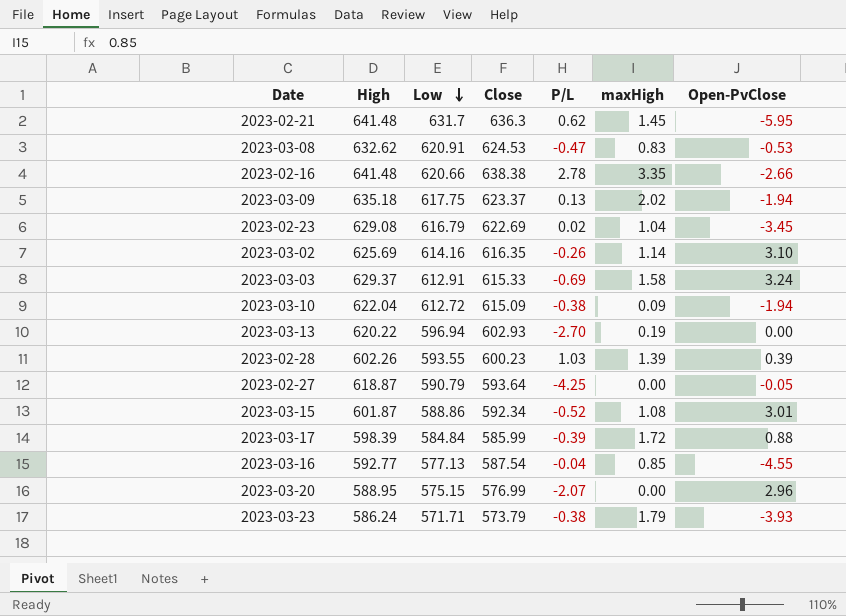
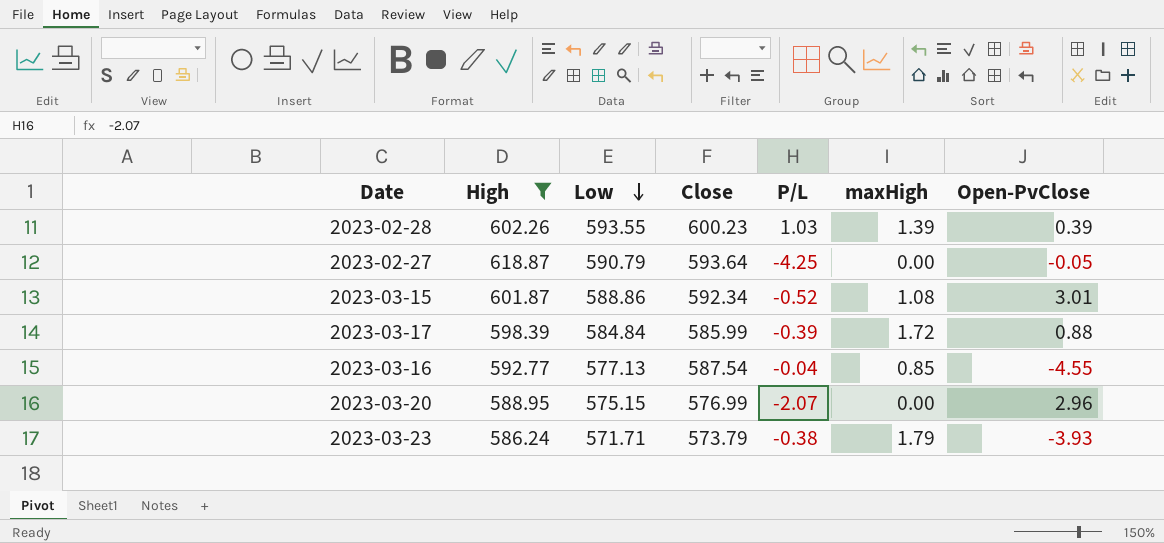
filter: none -> High <= 618.87

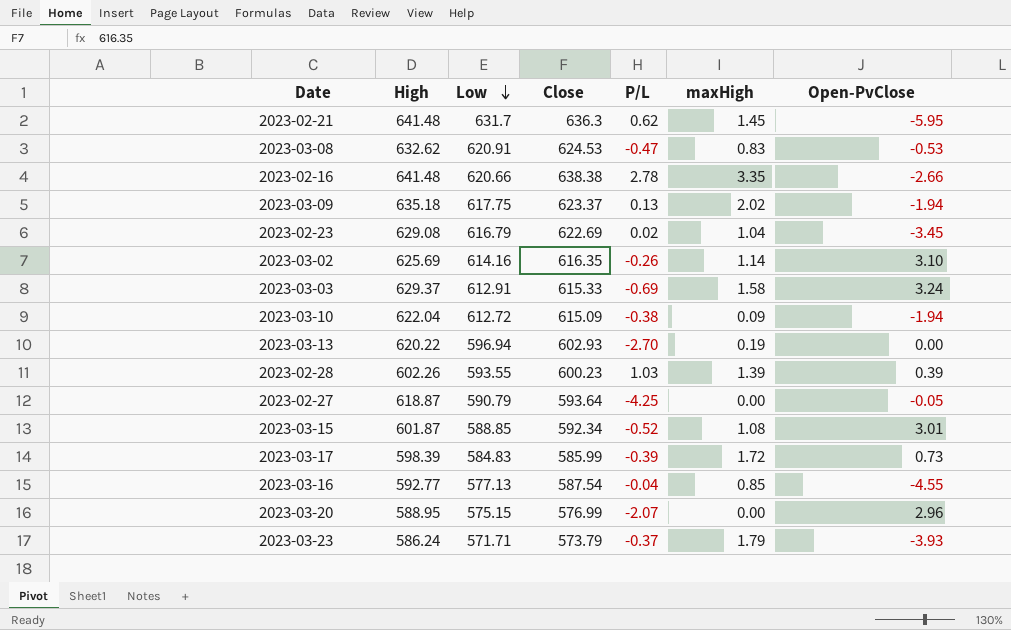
filter: High <= 618.87 -> none
2023-03-15 | Low: 588.86 -> 588.85
2023-03-17 | Low: 584.84 -> 584.83
2023-03-17 | Open-PvClose: 0.88 -> 0.73
2023-03-23 | P/L: -0.38 -> -0.37

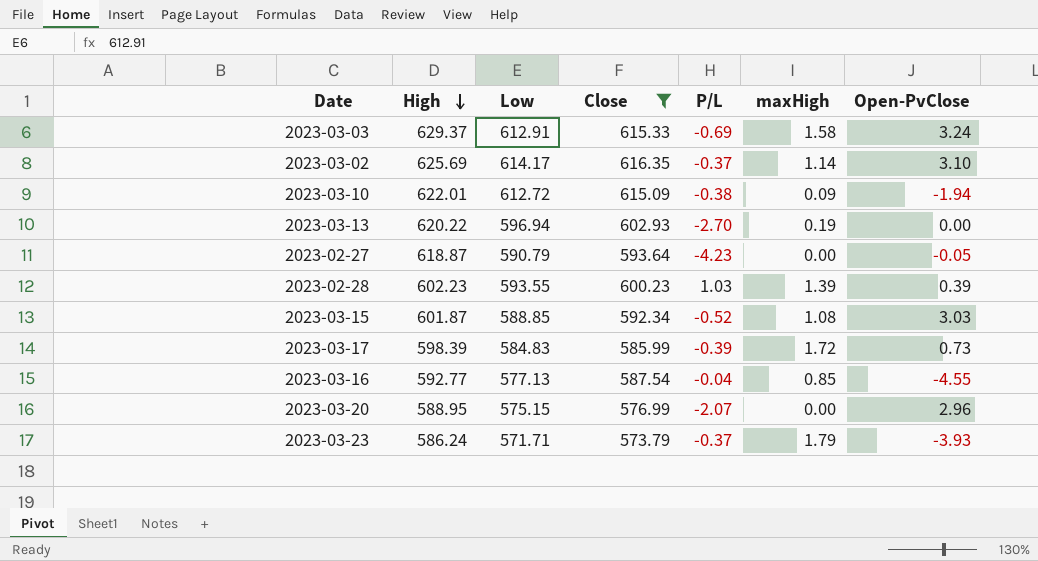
filter: none -> Close <= 616.35
row order: Low descending -> High descending
2023-03-02 | Low: 614.16 -> 614.17
2023-03-02 | P/L: -0.26 -> -0.37
2023-03-10 | High: 622.04 -> 622.01
2023-02-27 | P/L: -4.25 -> -4.23
2023-02-28 | High: 602.26 -> 602.23
2023-03-15 | Open-PvClose: 3.01 -> 3.03

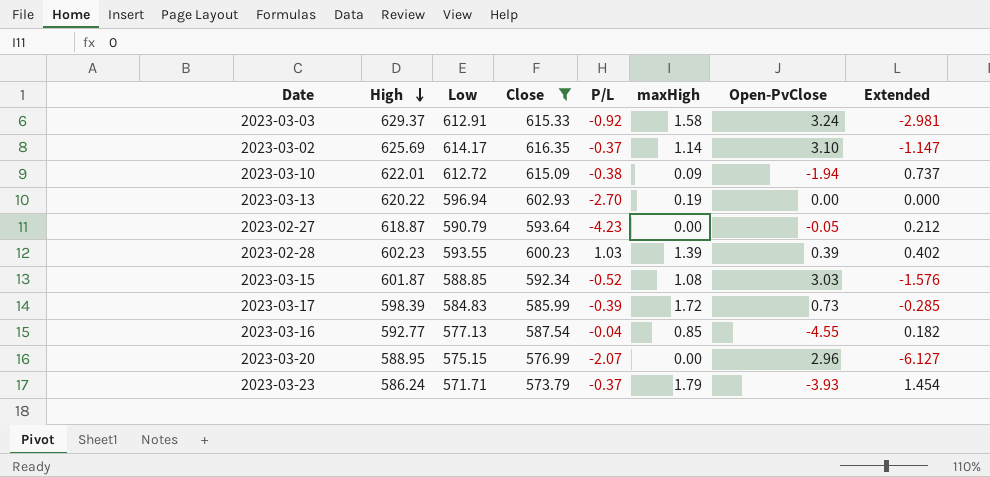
column Extended | formula: none -> [P/L] * [Open-PvClose]
2023-03-03 | P/L: -0.69 -> -0.92

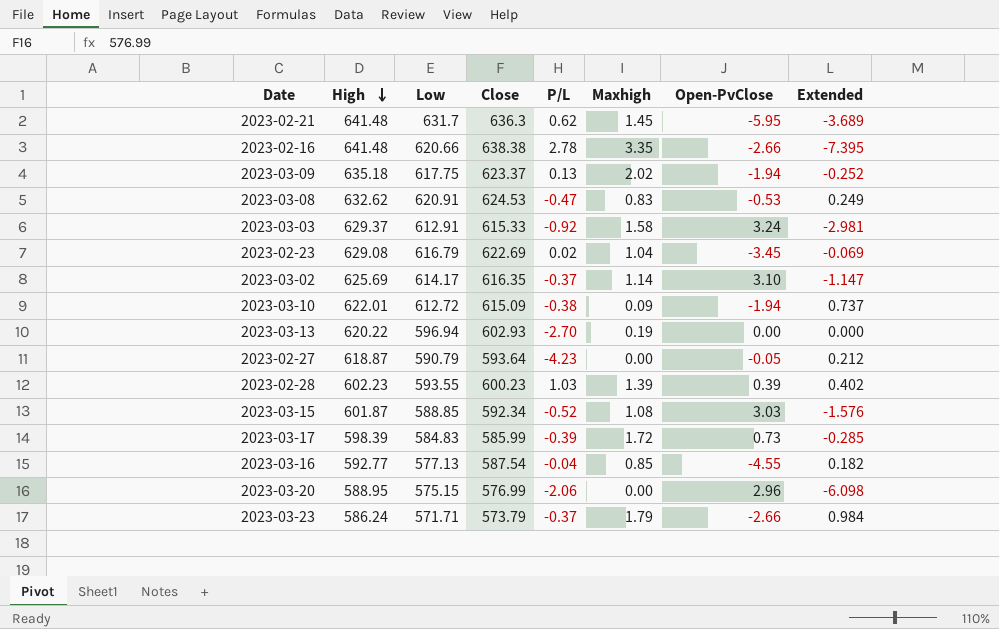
filter: Close <= 616.35 -> none
column name: maxHigh -> Maxhigh
2023-03-20 | P/L: -2.07 -> -2.06
2023-03-20 | Extended: -6.127 -> -6.098
2023-03-23 | Open-PvClose: -3.93 -> -2.66
2023-03-23 | Extended: 1.454 -> 0.984

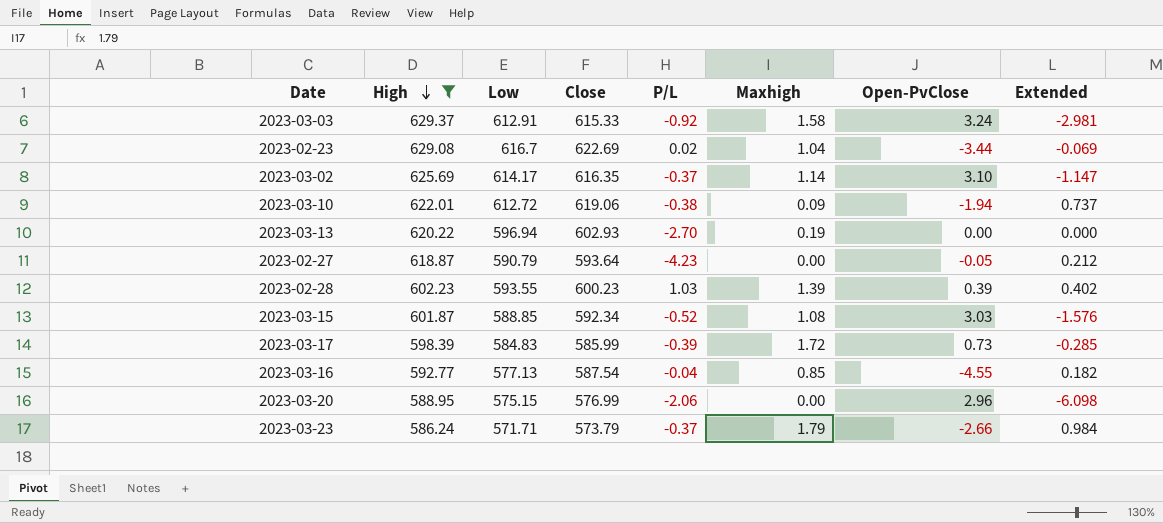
filter: none -> High <= 629.37
2023-02-23 | Low: 616.79 -> 616.7
2023-02-23 | Open-PvClose: -3.45 -> -3.44
2023-03-10 | Close: 615.09 -> 619.06

